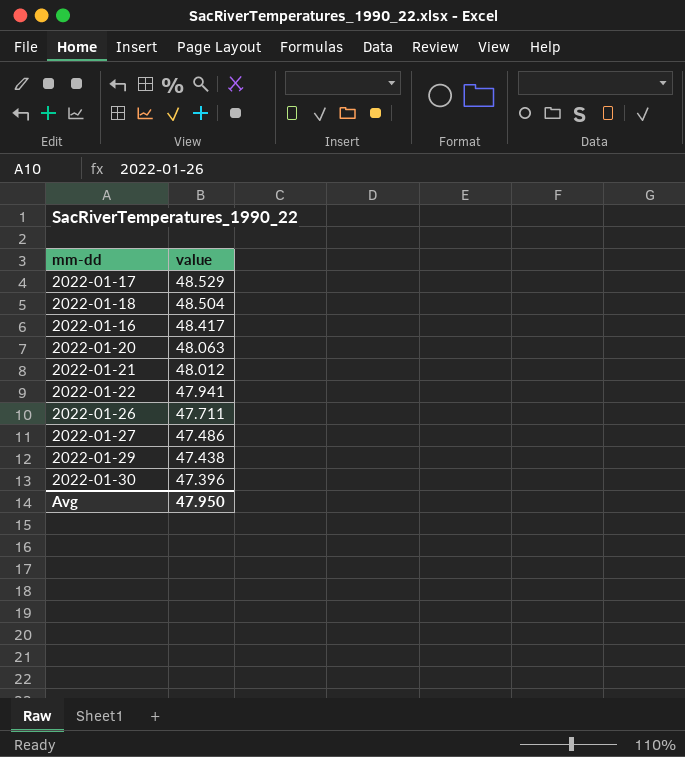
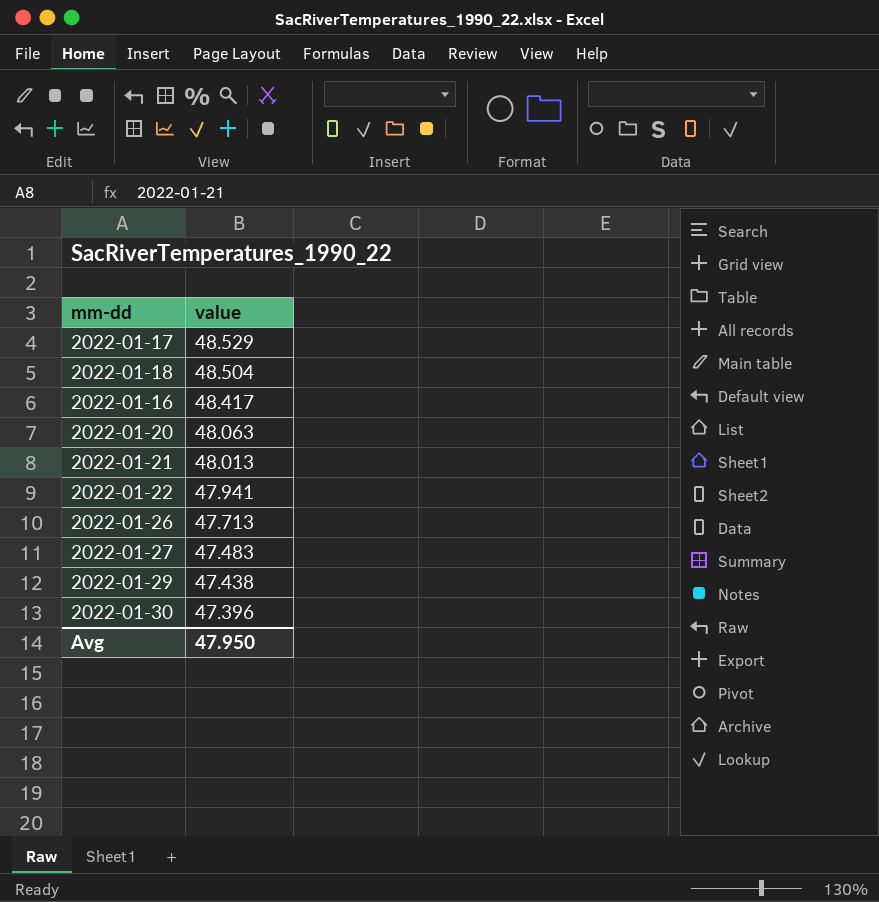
2022-01-21 | value: 48.012 -> 48.013
2022-01-26 | value: 47.711 -> 47.713
2022-01-27 | value: 47.486 -> 47.483

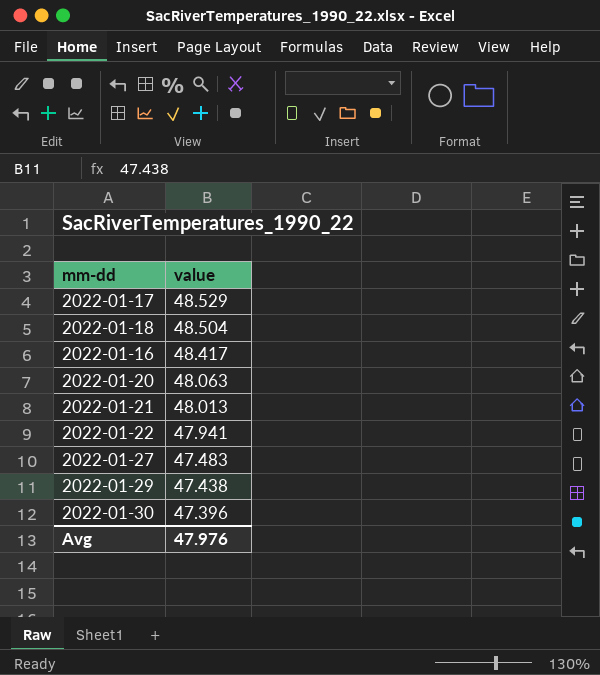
row 2022-01-26: 47.713 -> none
Avg | value: 47.950 -> 47.976

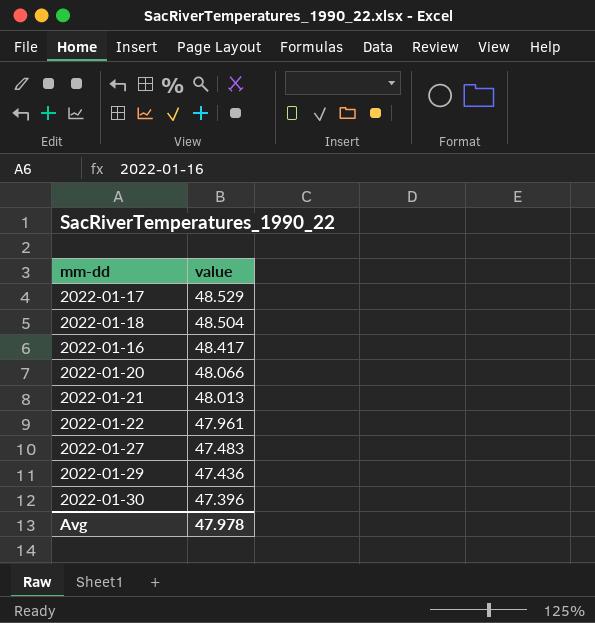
2022-01-20 | value: 48.063 -> 48.066
2022-01-22 | value: 47.941 -> 47.961
2022-01-29 | value: 47.438 -> 47.436
Avg | value: 47.976 -> 47.978

